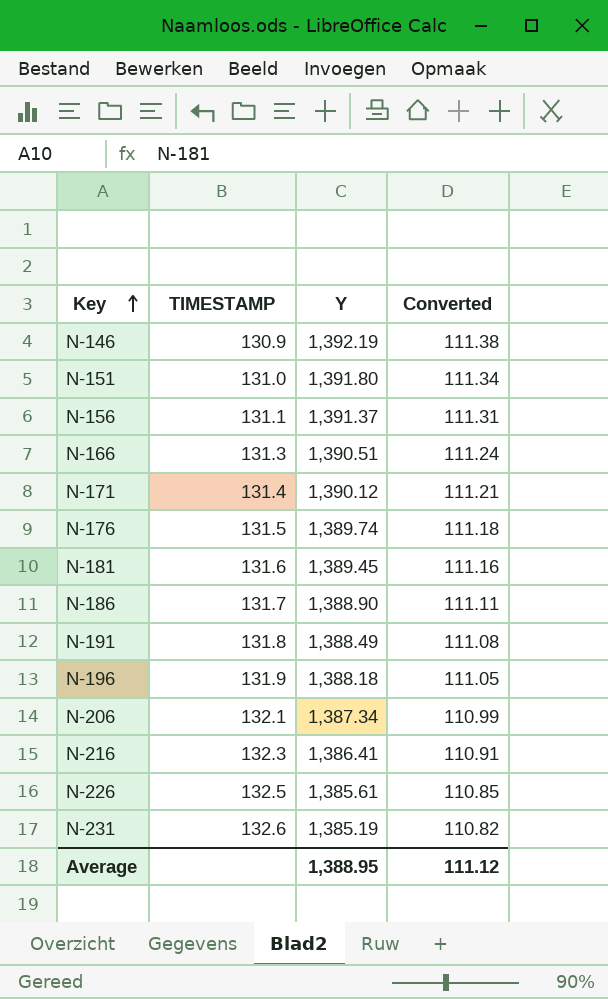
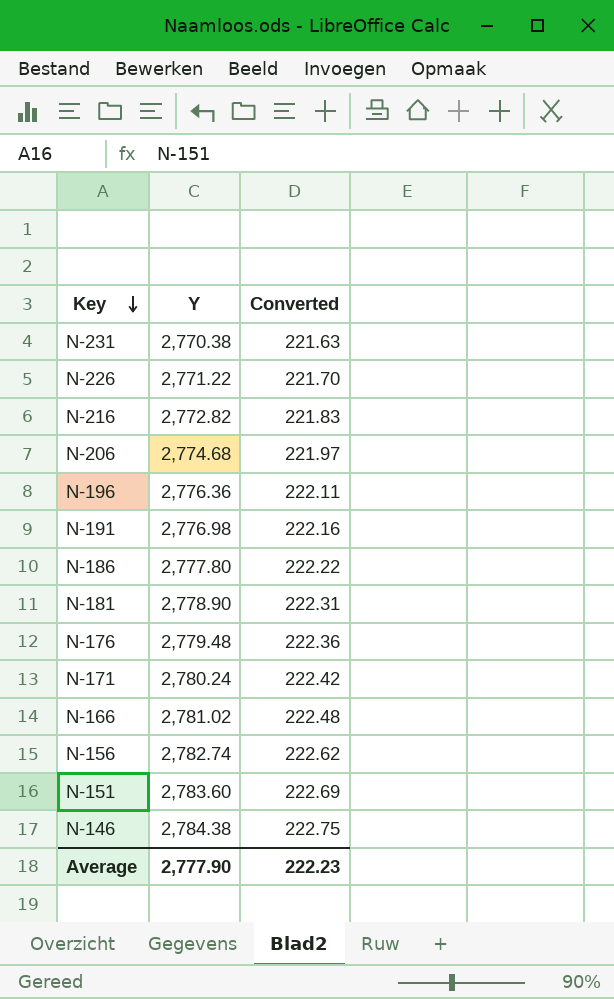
row order: Key ascending -> Key descending
column TIMESTAMP | position: 2 -> none
N-231 | Y: 1,385.19 -> 2,770.38
N-231 | Converted: 110.82 -> 221.63
N-226 | Y: 1,385.61 -> 2,771.22
N-226 | Converted: 110.85 -> 221.70
N-216 | Y: 1,386.41 -> 2,772.82
N-216 | Converted: 110.91 -> 221.83
N-206 | Y: 1,387.34 -> 2,774.68
N-206 | Converted: 110.99 -> 221.97
N-196 | Y: 1,388.18 -> 2,776.36
N-196 | Converted: 111.05 -> 222.11
N-191 | Y: 1,388.49 -> 2,776.98
N-191 | Converted: 111.08 -> 222.16
N-186 | Y: 1,388.90 -> 2,777.80
N-186 | Converted: 111.11 -> 222.22
N-181 | Y: 1,389.45 -> 2,778.90
N-181 | Converted: 111.16 -> 222.31
N-176 | Y: 1,389.74 -> 2,779.48
N-176 | Converted: 111.18 -> 222.36
N-171 | Y: 1,390.12 -> 2,780.24
N-171 | Converted: 111.21 -> 222.42
N-166 | Y: 1,390.51 -> 2,781.02
N-166 | Converted: 111.24 -> 222.48
N-156 | Y: 1,391.37 -> 2,782.74
N-156 | Converted: 111.31 -> 222.62
N-151 | Y: 1,391.80 -> 2,783.60
N-151 | Converted: 111.34 -> 222.69
N-146 | Y: 1,392.19 -> 2,784.38
N-146 | Converted: 111.38 -> 222.75
Average | Y: 1,388.95 -> 2,777.90
Average | Converted: 111.12 -> 222.23

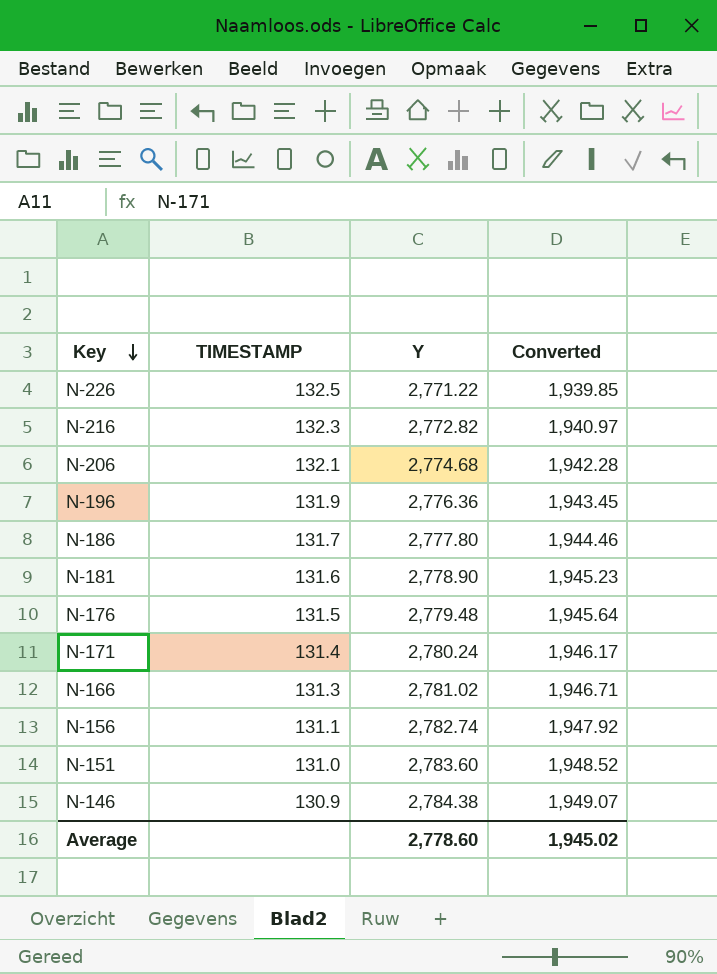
column TIMESTAMP | position: none -> 2
column Converted | formula: [Y] * 0.08 -> [Y] * 0.7
row N-231: 2,770.38 | 221.63 -> none
row N-191: 2,776.98 | 222.16 -> none
Average | Y: 2,777.90 -> 2,778.60
Average | Converted: 222.23 -> 1,945.02

